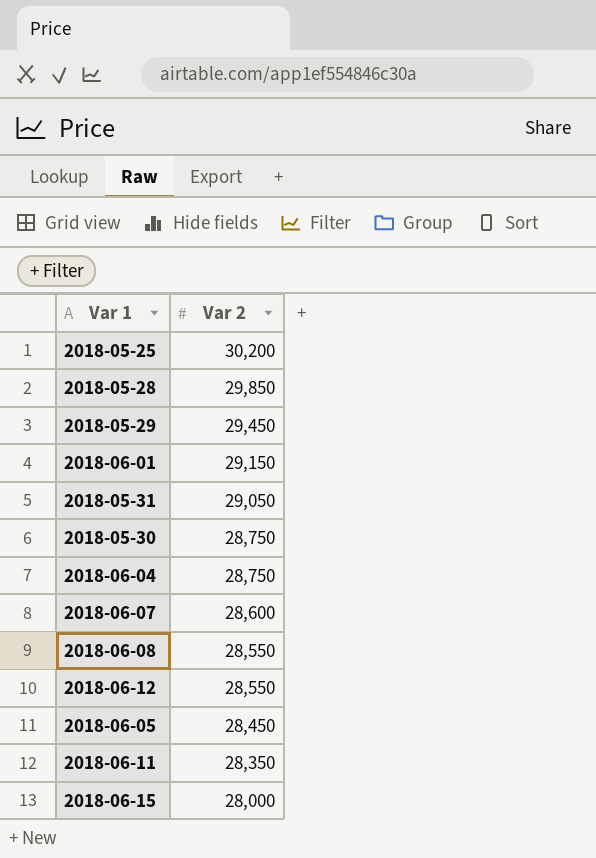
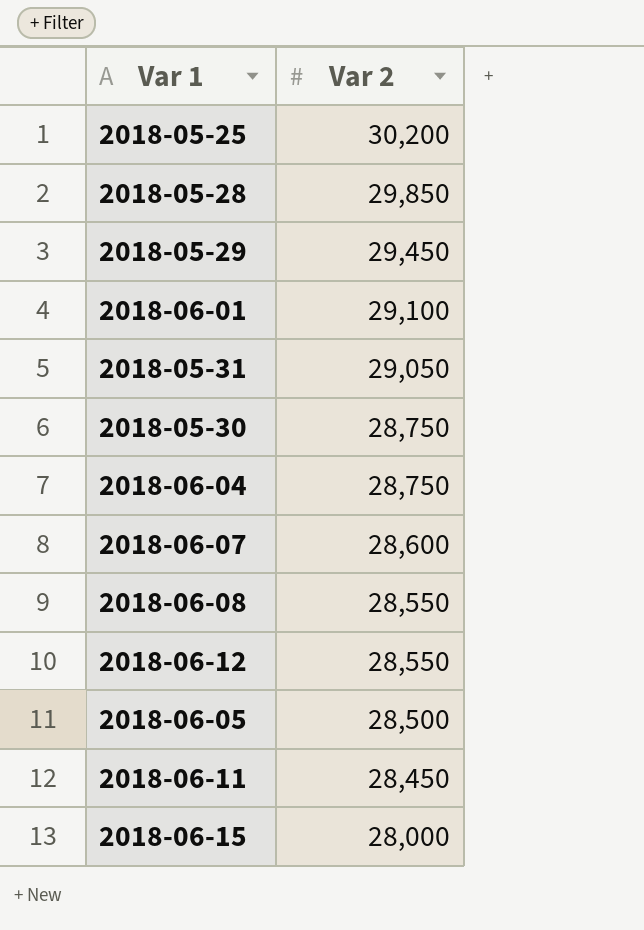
2018-06-01 | Var 2: 29,150 -> 29,100
2018-06-05 | Var 2: 28,450 -> 28,500
2018-06-11 | Var 2: 28,350 -> 28,450

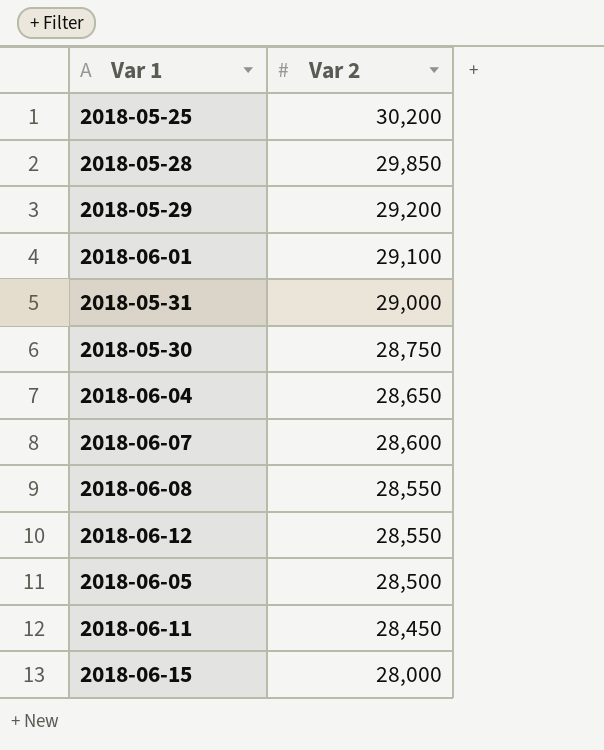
2018-05-29 | Var 2: 29,450 -> 29,200
2018-05-31 | Var 2: 29,050 -> 29,000
2018-06-04 | Var 2: 28,750 -> 28,650

